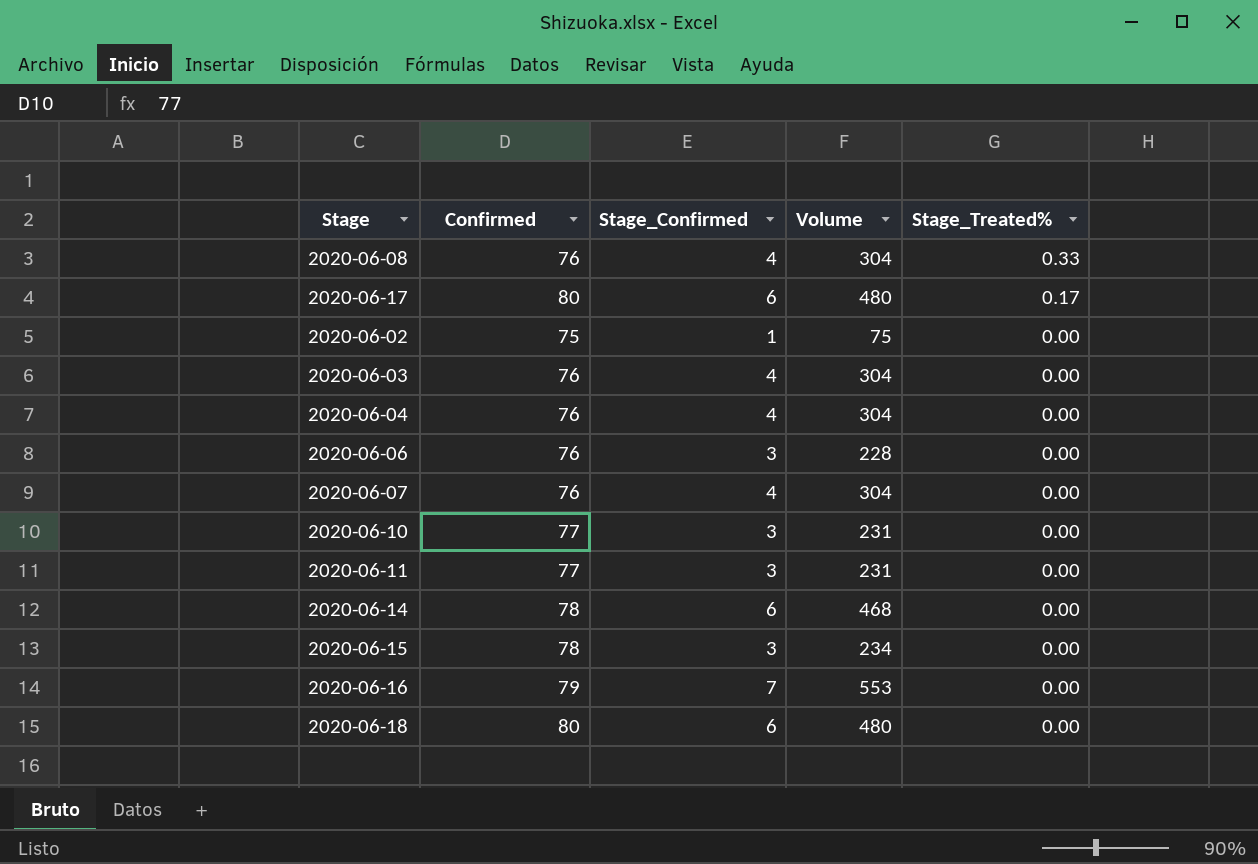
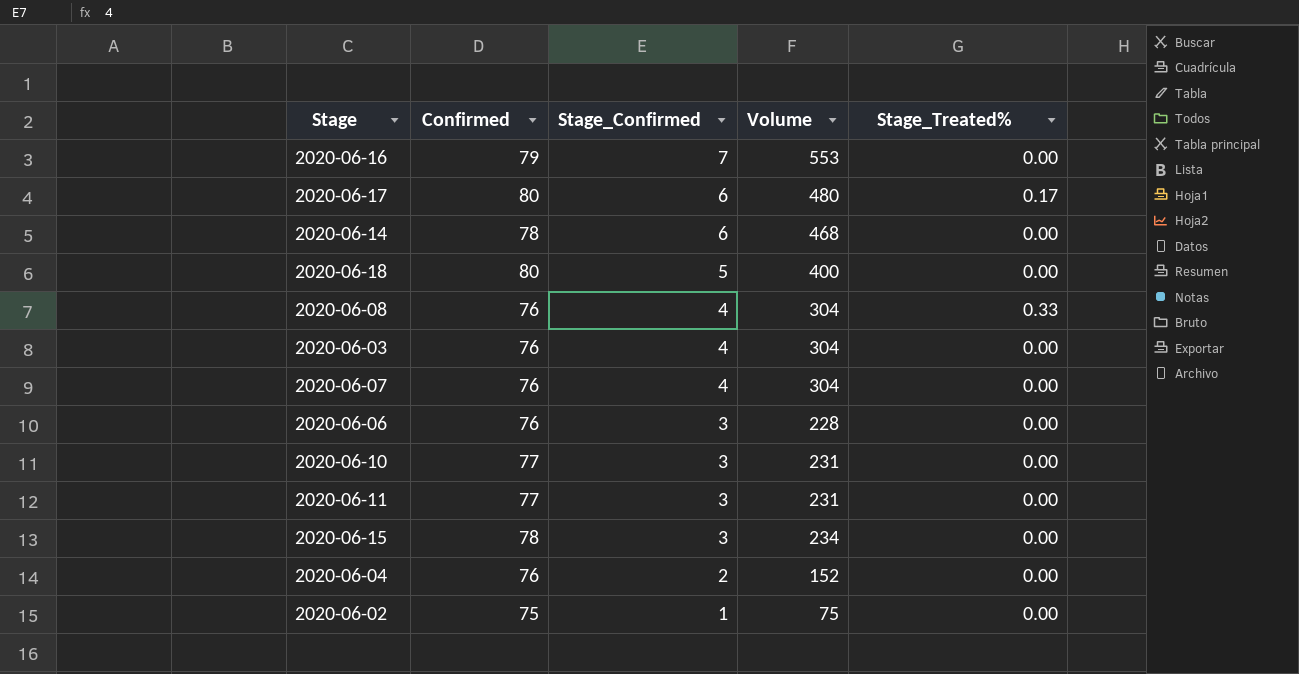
row order: Stage_Treated% descending -> Stage_Confirmed descending
2020-06-18 | Stage_Confirmed: 6 -> 5
2020-06-18 | Volume: 480 -> 400
2020-06-04 | Stage_Confirmed: 4 -> 2
2020-06-04 | Volume: 304 -> 152

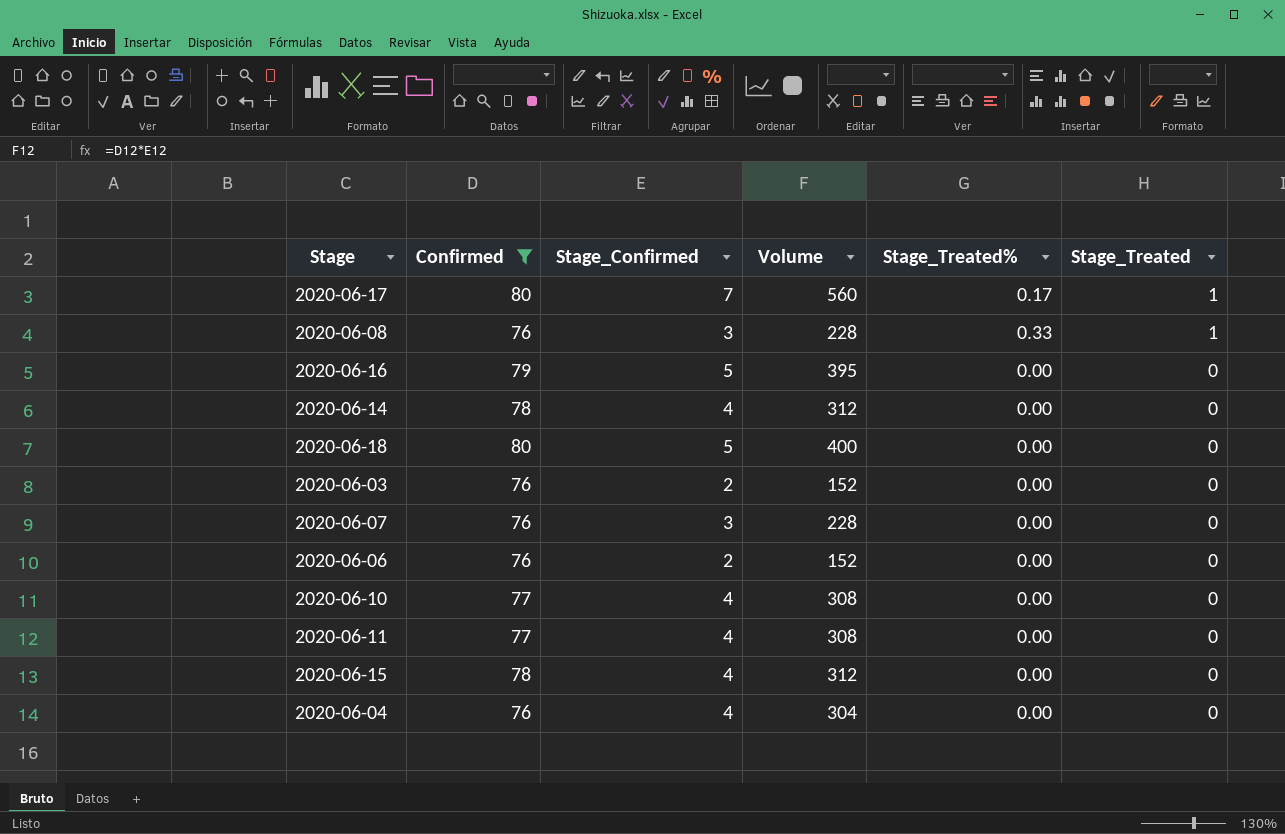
filter: none -> Confirmed != 75
row order: Stage_Confirmed descending -> Stage_Treated descending
column Stage_Treated | position: none -> 6
2020-06-17 | Stage_Confirmed: 6 -> 7
2020-06-17 | Volume: 480 -> 560
2020-06-08 | Stage_Confirmed: 4 -> 3
2020-06-08 | Volume: 304 -> 228
2020-06-16 | Stage_Confirmed: 7 -> 5
2020-06-16 | Volume: 553 -> 395
2020-06-14 | Stage_Confirmed: 6 -> 4
2020-06-14 | Volume: 468 -> 312
2020-06-03 | Stage_Confirmed: 4 -> 2
2020-06-03 | Volume: 304 -> 152
2020-06-07 | Stage_Confirmed: 4 -> 3
2020-06-07 | Volume: 304 -> 228
2020-06-06 | Stage_Confirmed: 3 -> 2
2020-06-06 | Volume: 228 -> 152
2020-06-10 | Stage_Confirmed: 3 -> 4
2020-06-10 | Volume: 231 -> 308
2020-06-11 | Stage_Confirmed: 3 -> 4
2020-06-11 | Volume: 231 -> 308
2020-06-15 | Stage_Confirmed: 3 -> 4
2020-06-15 | Volume: 234 -> 312
2020-06-04 | Stage_Confirmed: 2 -> 4
2020-06-04 | Volume: 152 -> 304

